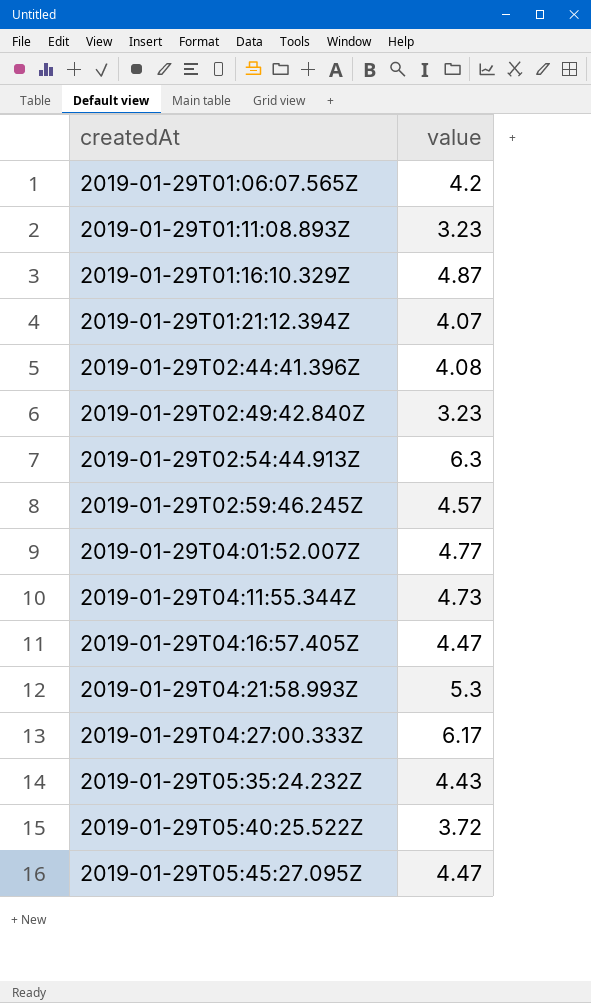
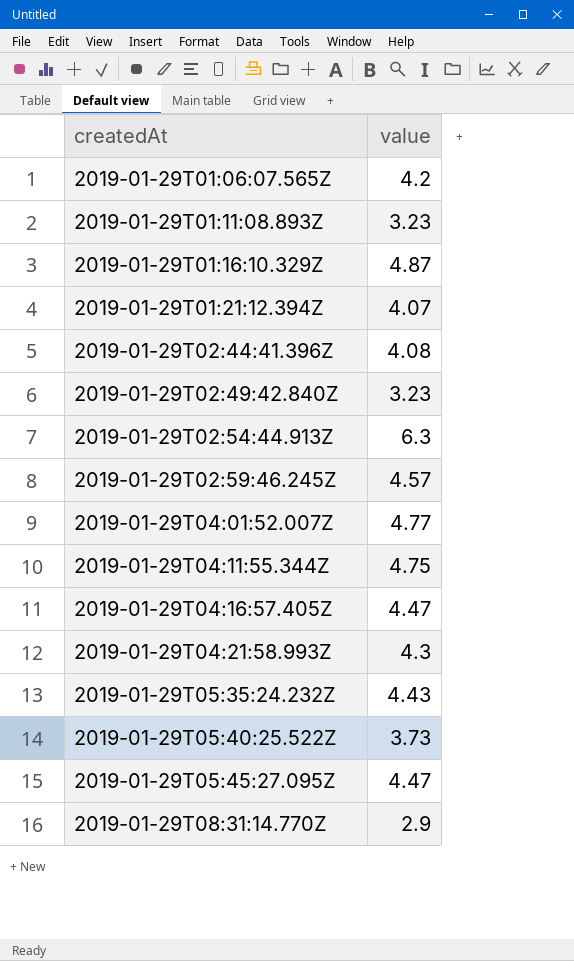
row 2019-01-29T04:27:00.333Z: 6.17 -> none
2019-01-29T04:11:55.344Z | value: 4.73 -> 4.75
2019-01-29T04:21:58.993Z | value: 5.3 -> 4.3
2019-01-29T05:40:25.522Z | value: 3.72 -> 3.73
row 2019-01-29T08:31:14.770Z: none -> 2.9

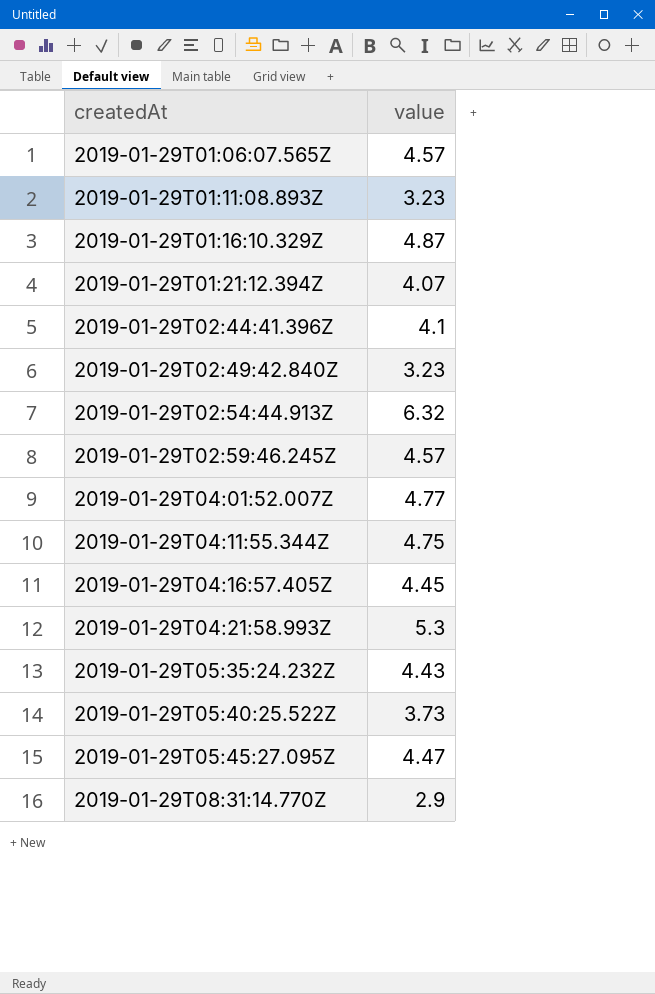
2019-01-29T01:06:07.565Z | value: 4.2 -> 4.57
2019-01-29T02:44:41.396Z | value: 4.08 -> 4.1
2019-01-29T02:54:44.913Z | value: 6.3 -> 6.32
2019-01-29T04:16:57.405Z | value: 4.47 -> 4.45
2019-01-29T04:21:58.993Z | value: 4.3 -> 5.3

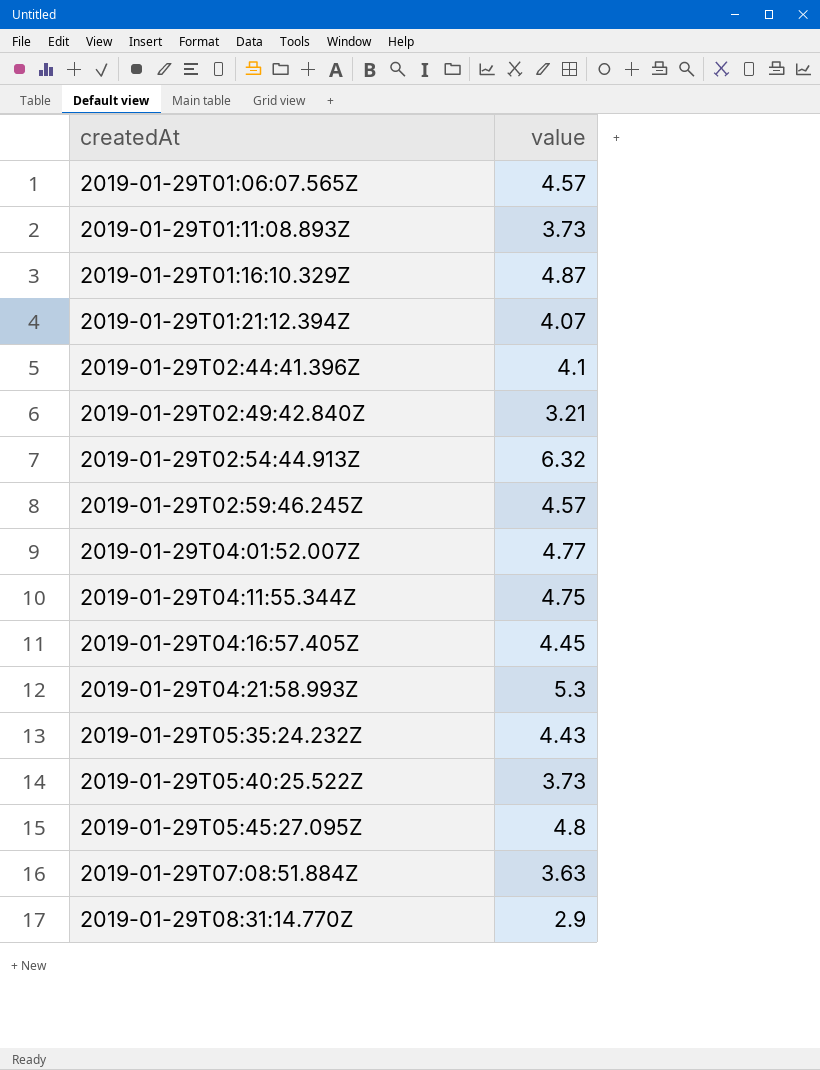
2019-01-29T01:11:08.893Z | value: 3.23 -> 3.73
2019-01-29T02:49:42.840Z | value: 3.23 -> 3.21
2019-01-29T05:45:27.095Z | value: 4.47 -> 4.8
row 2019-01-29T07:08:51.884Z: none -> 3.63

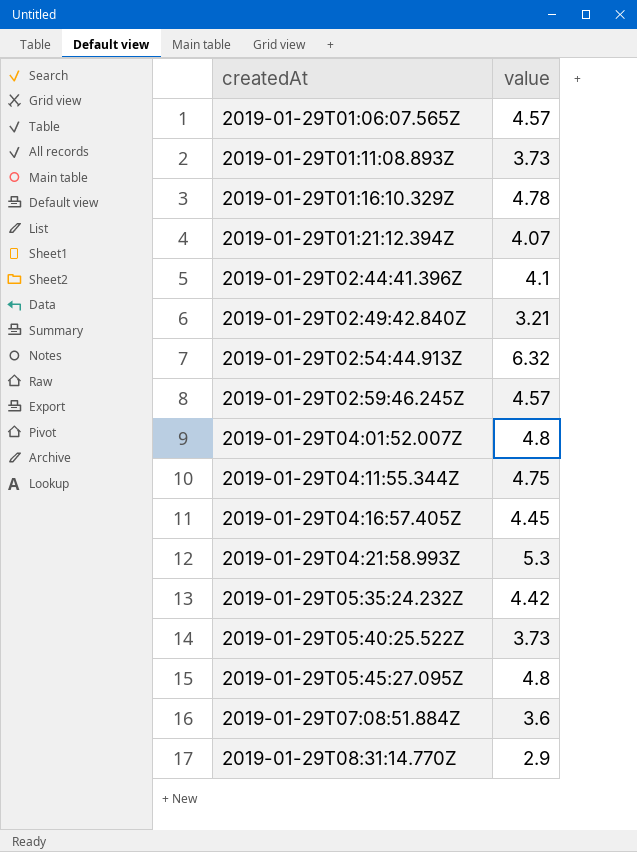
2019-01-29T01:16:10.329Z | value: 4.87 -> 4.78
2019-01-29T04:01:52.007Z | value: 4.77 -> 4.8
2019-01-29T05:35:24.232Z | value: 4.43 -> 4.42
2019-01-29T07:08:51.884Z | value: 3.63 -> 3.6

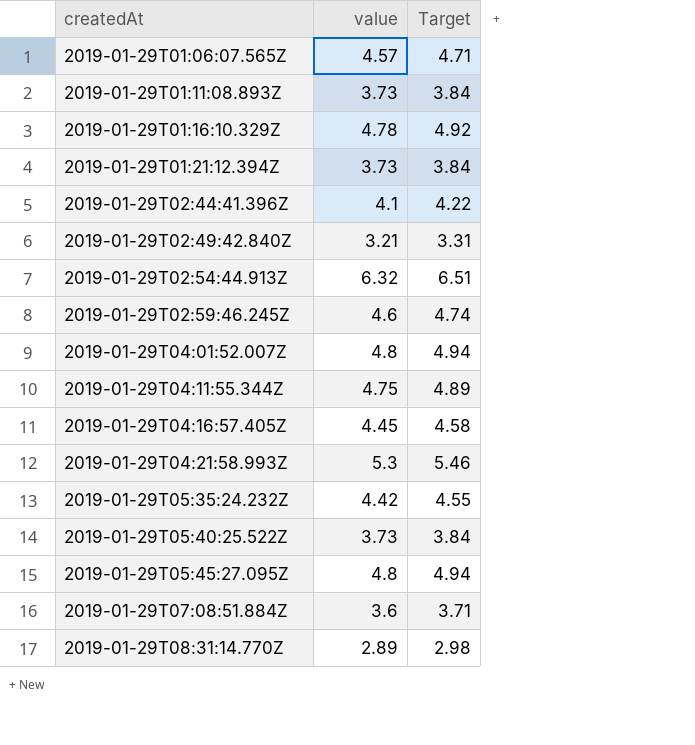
column Target | formula: none -> [value] * 1.03
2019-01-29T01:21:12.394Z | value: 4.07 -> 3.73
2019-01-29T02:59:46.245Z | value: 4.57 -> 4.6
2019-01-29T08:31:14.770Z | value: 2.9 -> 2.89

